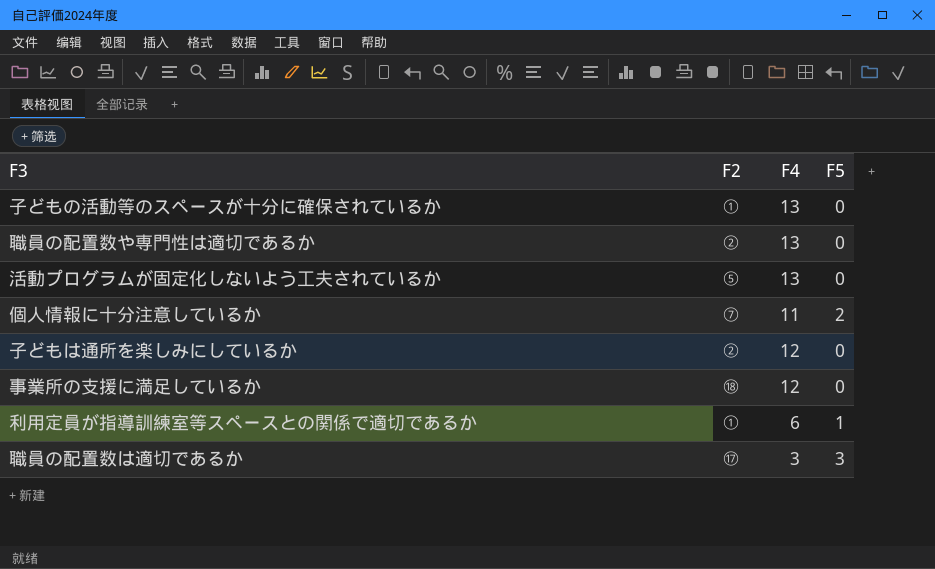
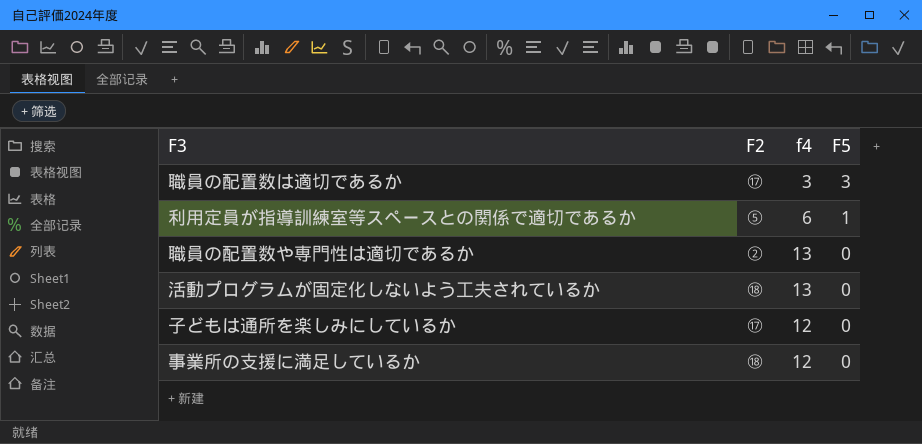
row order: none -> F5 descending
column name: F4 -> f4
row 子どもの活動等のスペースが十分に確保されているか: ① | 13 | 0 -> none
row 個人情報に十分注意しているか: ⑦ | 11 | 2 -> none
利用定員が指導訓練室等スペースとの関係で適切であるか | F2: ① -> ⑤
活動プログラムが固定化しないよう工夫されているか | F2: ⑤ -> ⑱
子どもは通所を楽しみにしているか | F2: ② -> ⑰

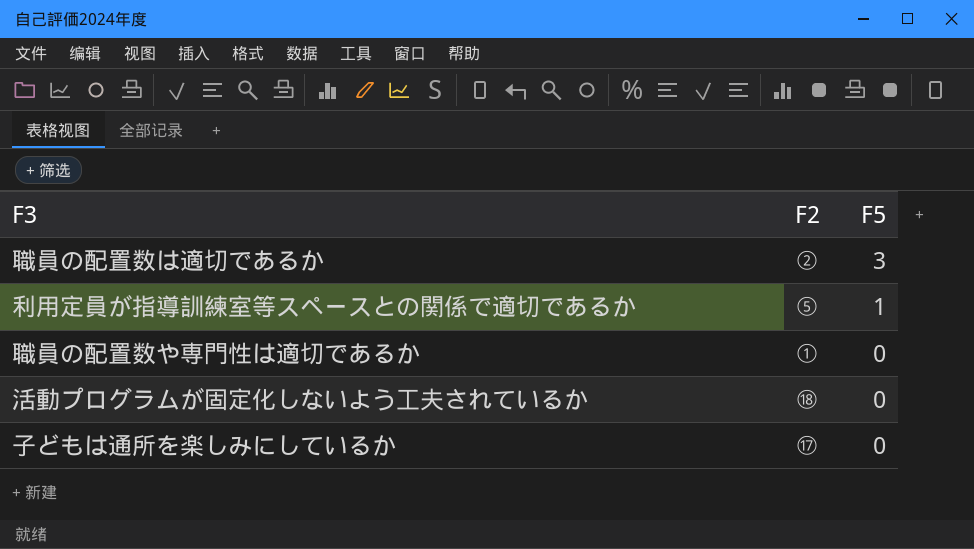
column f4 | position: 3 -> none
row 事業所の支援に満足しているか: ⑱ | 12 | 0 -> none
職員の配置数は適切であるか | F2: ⑰ -> ②
職員の配置数や専門性は適切であるか | F2: ② -> ①

